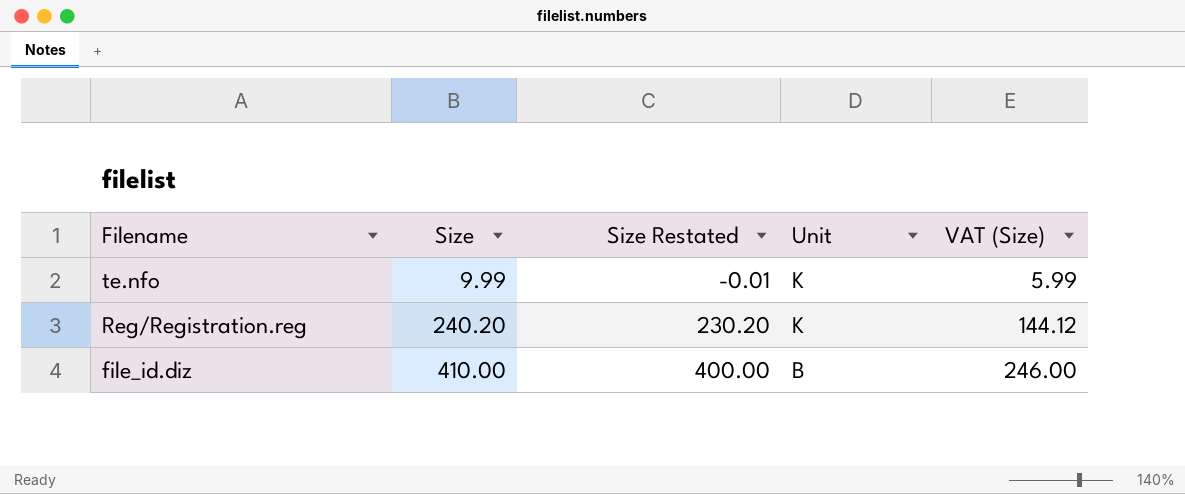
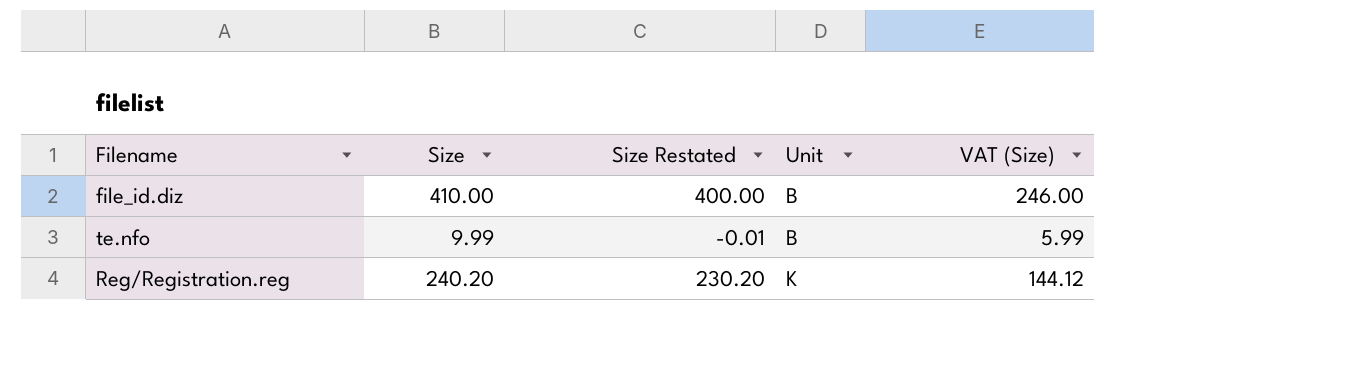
row order: Filename descending -> Unit ascending
te.nfo | Unit: K -> B

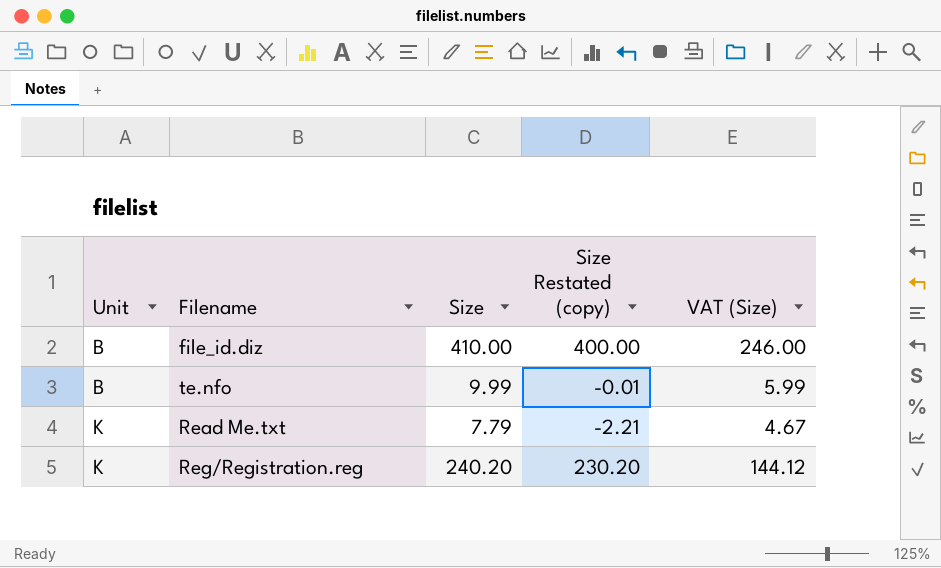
column Unit | position: 4 -> 1
column name: Size Restated -> Size Restated (copy)
row Read Me.txt: none -> K | 7.79 | -2.21 | 4.67

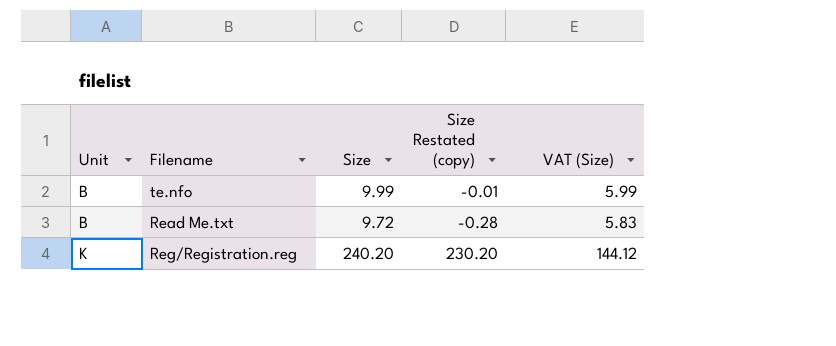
row file_id.diz: B | 410.00 | 400.00 | 246.00 -> none
Read Me.txt | Unit: K -> B
Read Me.txt | Size: 7.79 -> 9.72
Read Me.txt | Size Restated (copy): -2.21 -> -0.28
Read Me.txt | VAT (Size): 4.67 -> 5.83

